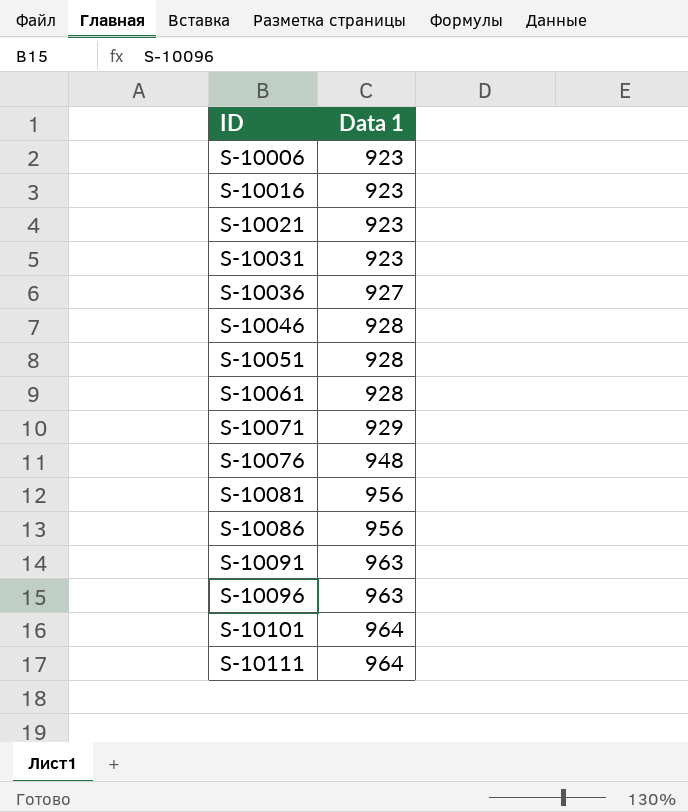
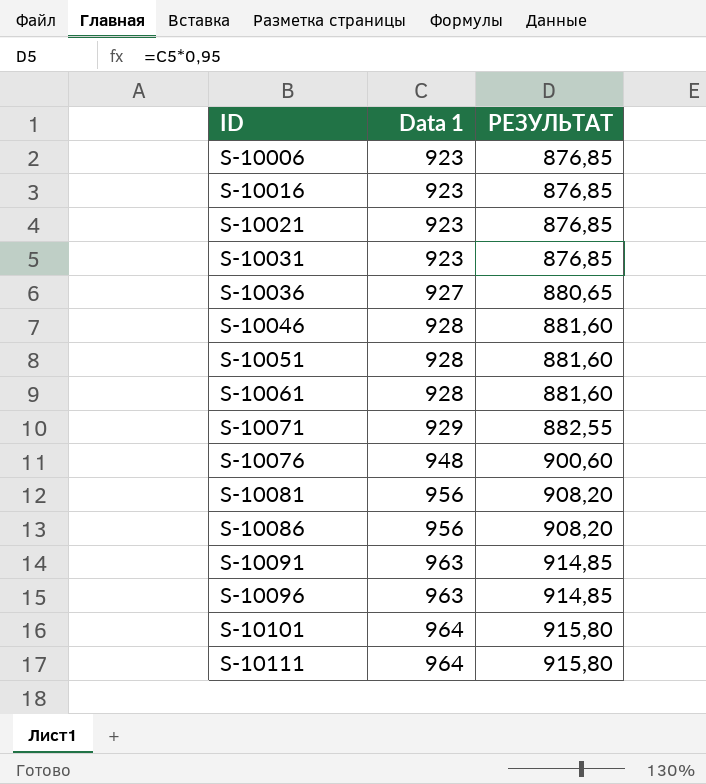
column РЕЗУЛЬТАТ | formula: none -> [Data 1] * 0,95

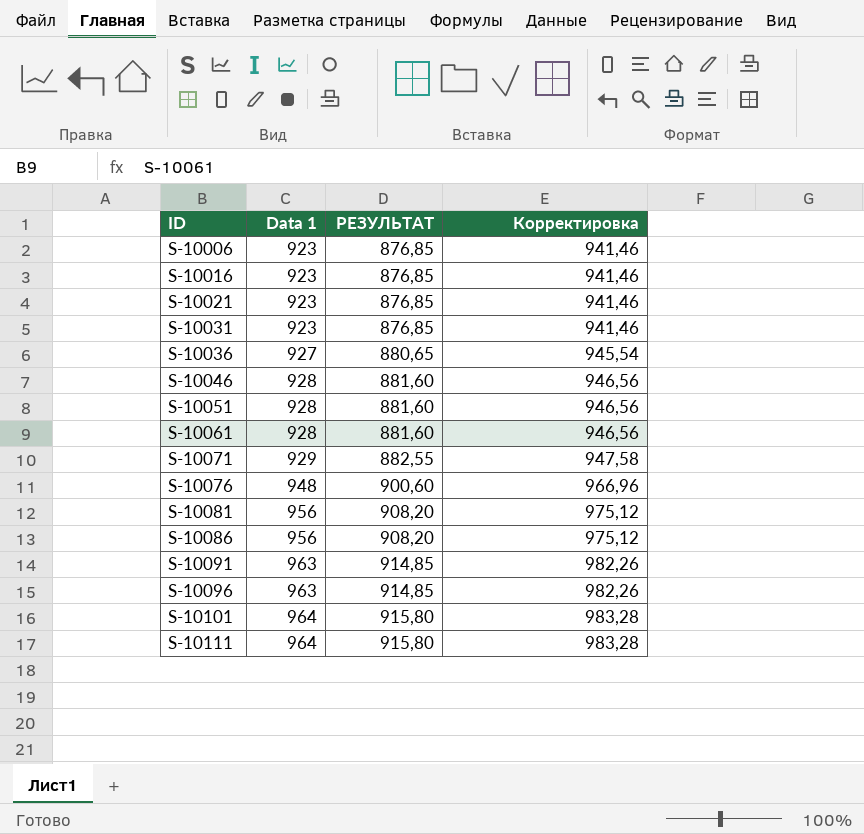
column Корректировка | formula: none -> [Data 1] * 1,02

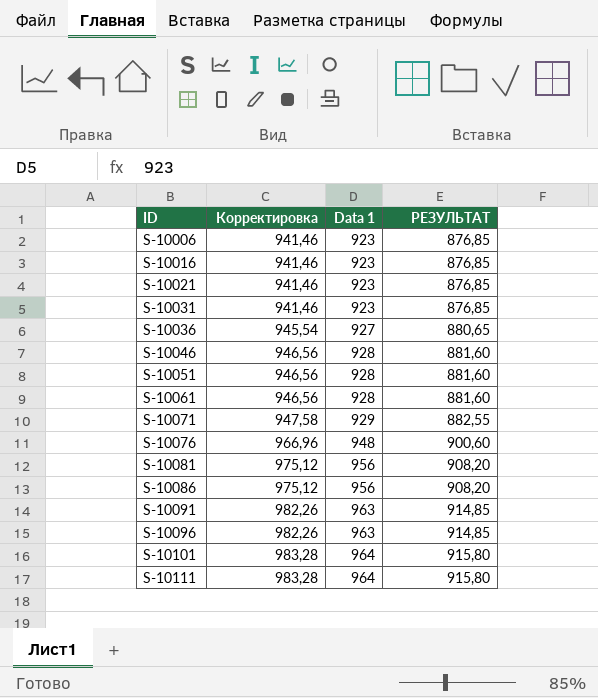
column Корректировка | position: 4 -> 2

